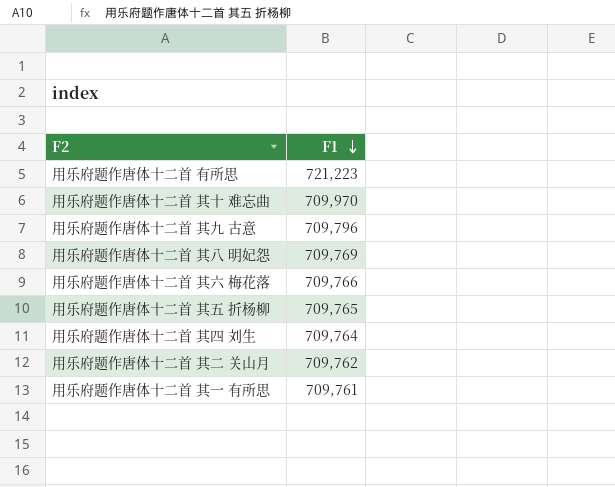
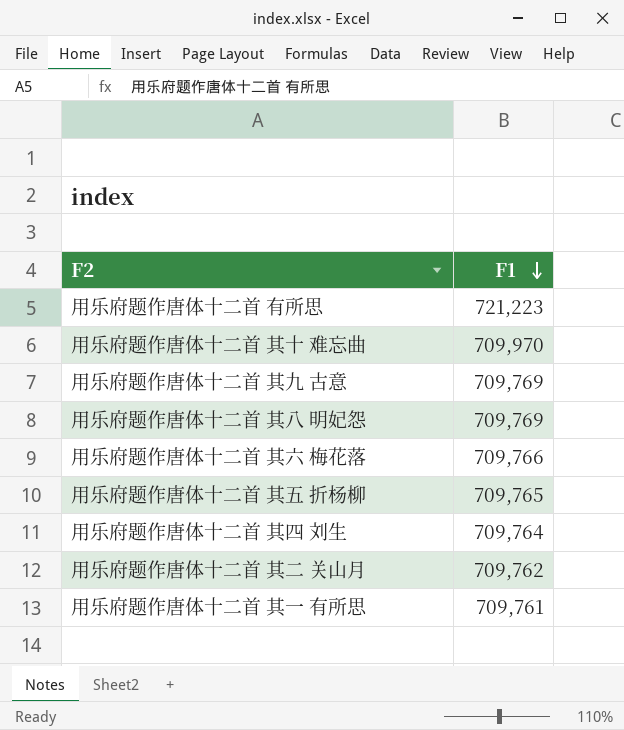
用乐府题作唐体十二首 其九 古意 | F1: 709,796 -> 709,769

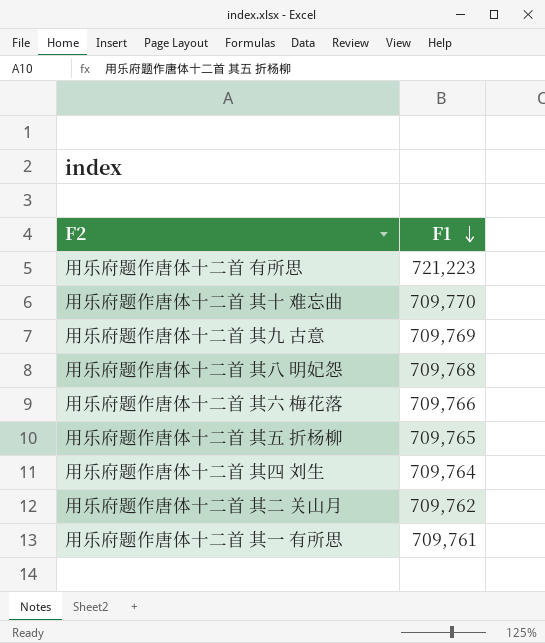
用乐府题作唐体十二首 其十 难忘曲 | F1: 709,970 -> 709,770
用乐府题作唐体十二首 其八 明妃怨 | F1: 709,769 -> 709,768

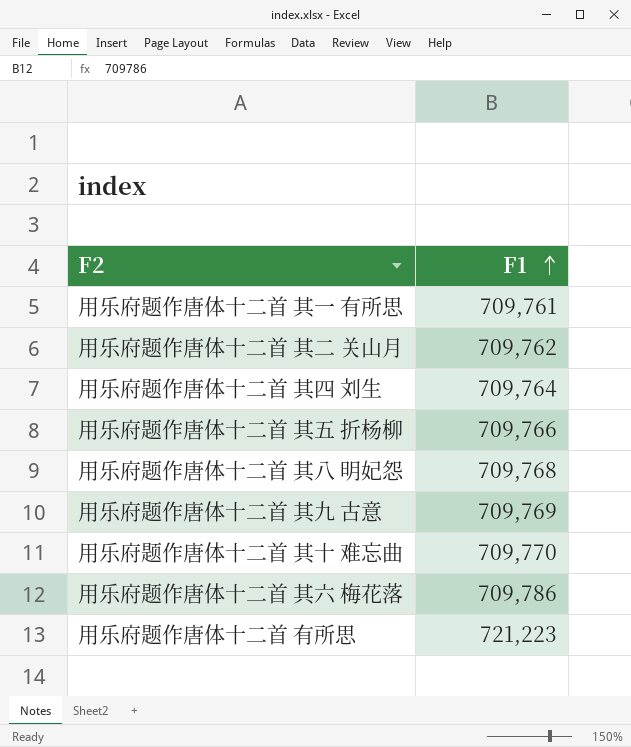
row order: F1 descending -> F1 ascending
用乐府题作唐体十二首 其五 折杨柳 | F1: 709,765 -> 709,766
用乐府题作唐体十二首 其六 梅花落 | F1: 709,766 -> 709,786

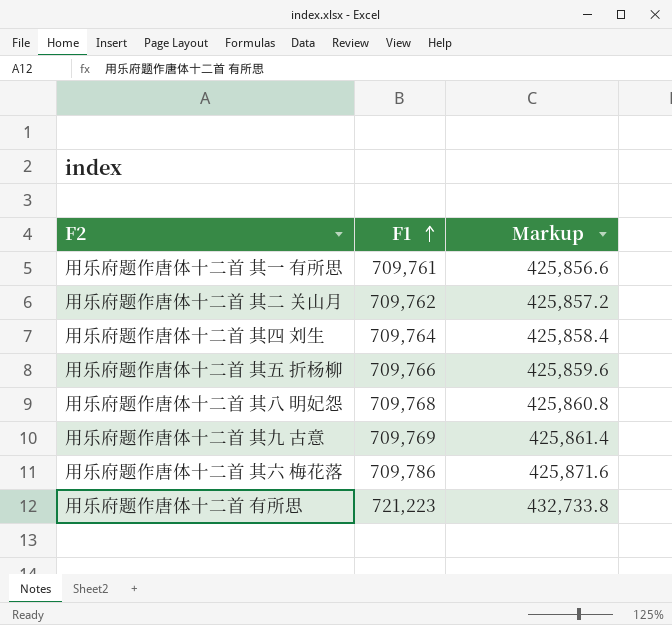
column Markup | formula: none -> [F1] * 0.6
row 用乐府题作唐体十二首 其十 难忘曲: 709,770 -> none

